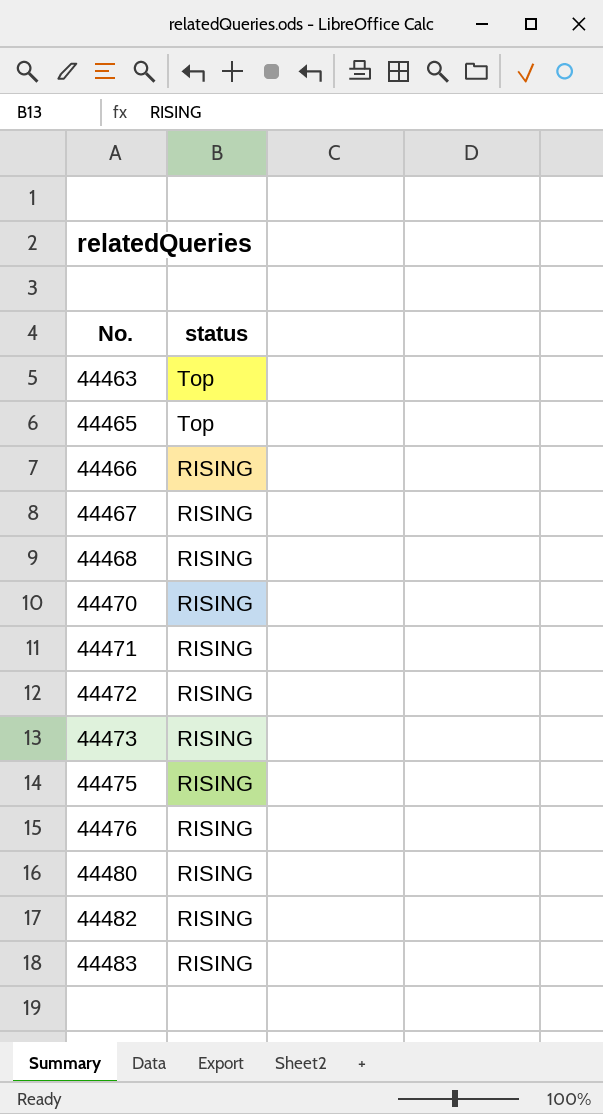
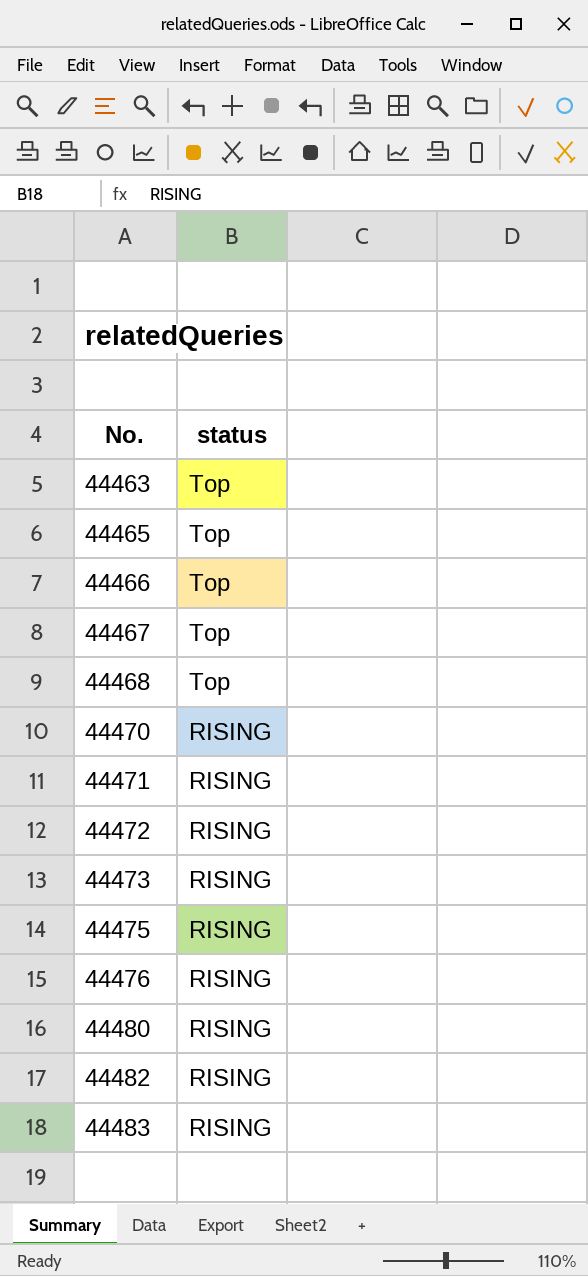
44466 | status: RISING -> Top
44467 | status: RISING -> Top
44468 | status: RISING -> Top

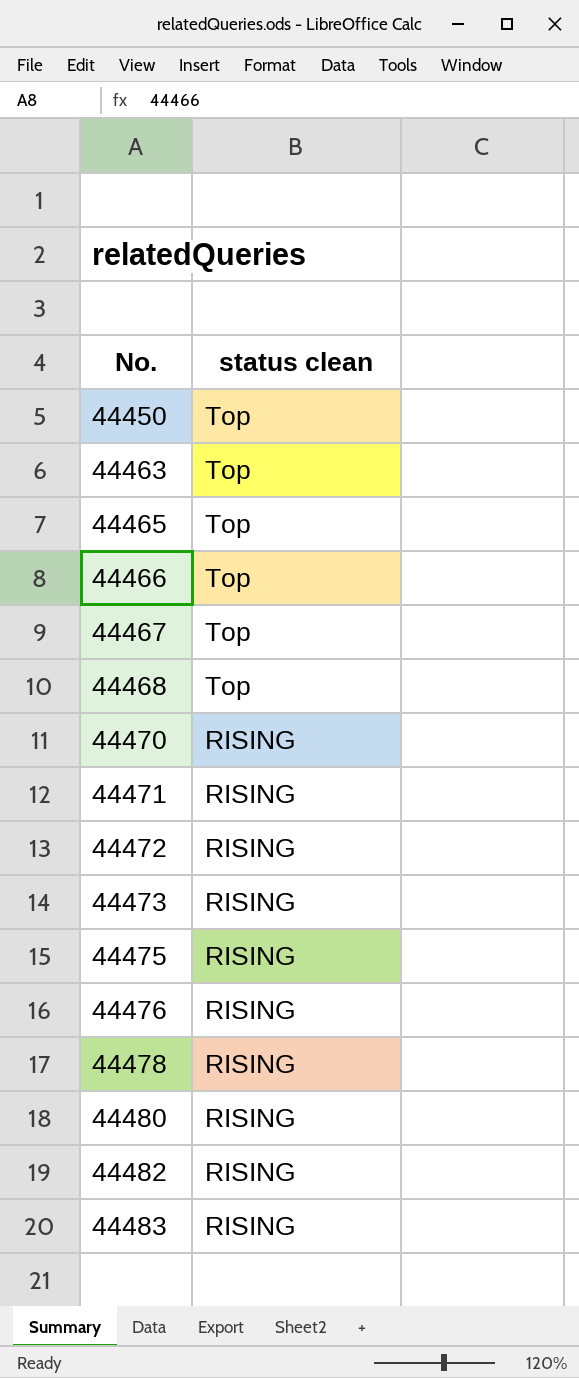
column name: status -> status clean
row 44450: none -> Top
row 44478: none -> RISING

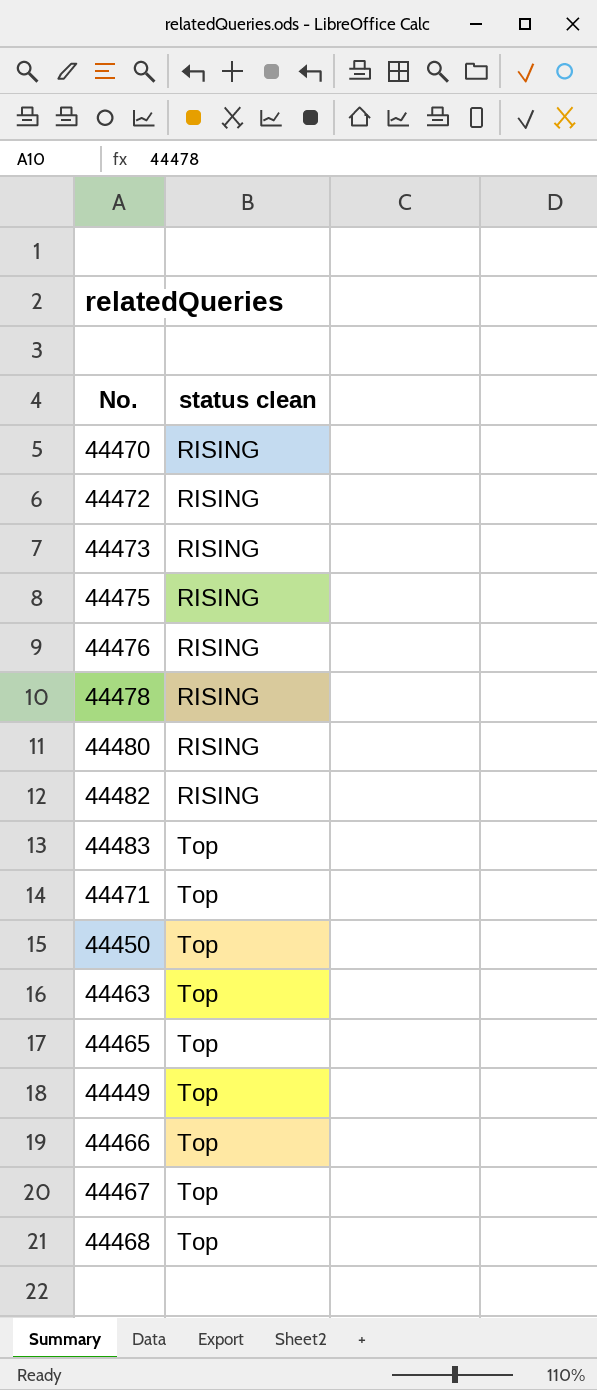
row order: No. ascending -> status clean ascending
44483 | status clean: RISING -> Top
44471 | status clean: RISING -> Top
row 44449: none -> Top

